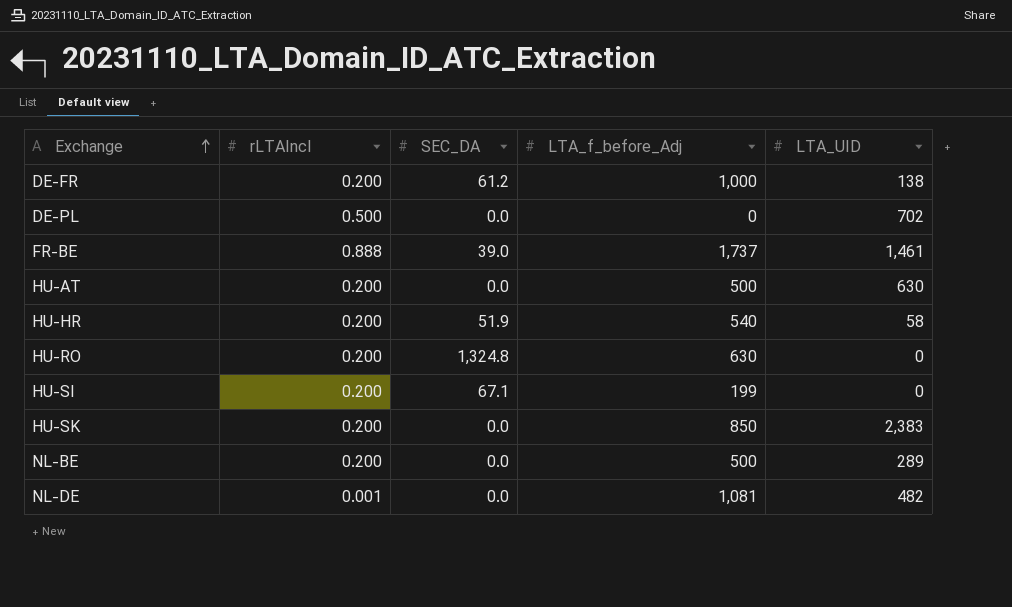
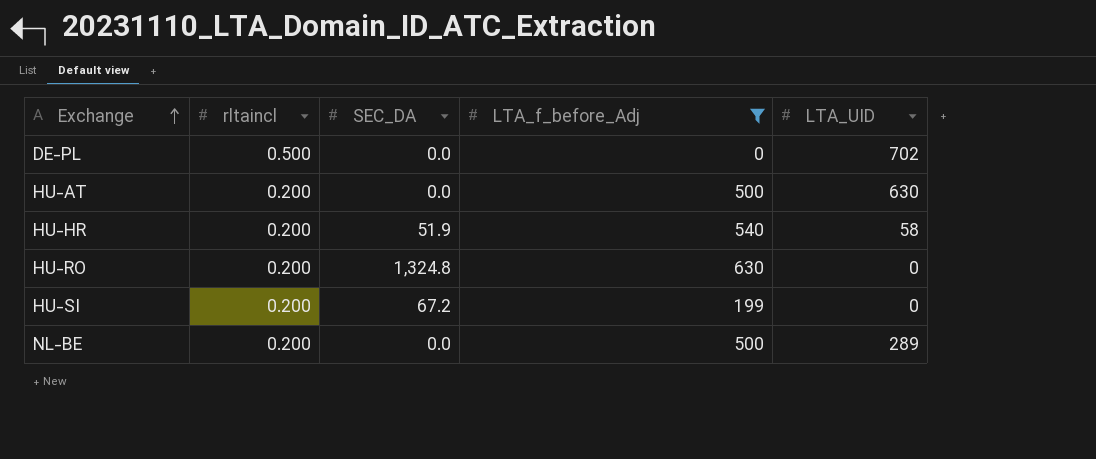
filter: none -> LTA_f_before_Adj <= 630
column name: rLTAIncl -> rltaincl
HU-SI | SEC_DA: 67.1 -> 67.2

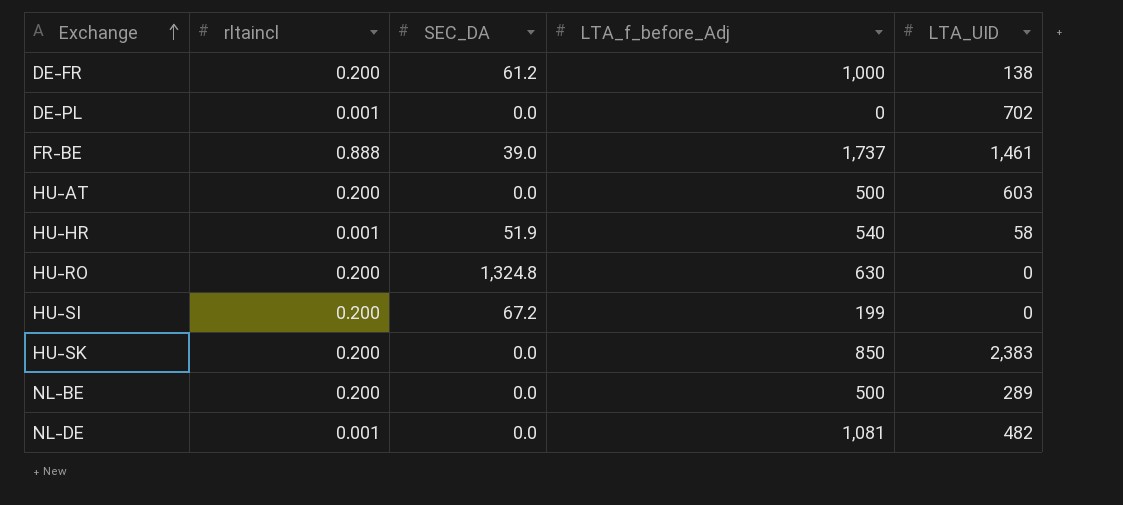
filter: LTA_f_before_Adj <= 630 -> none
DE-PL | rltaincl: 0.500 -> 0.001
HU-AT | LTA_UID: 630 -> 603
HU-HR | rltaincl: 0.200 -> 0.001

